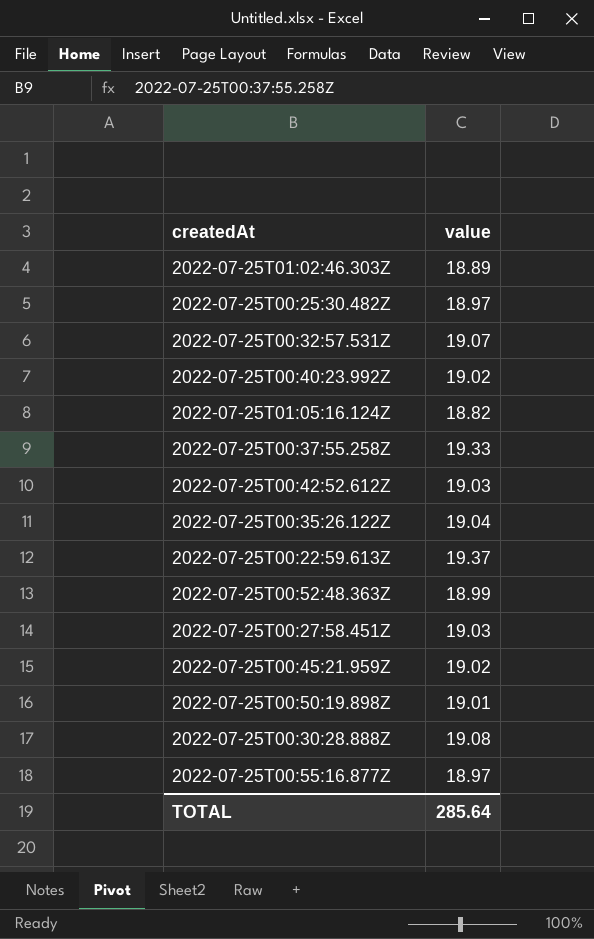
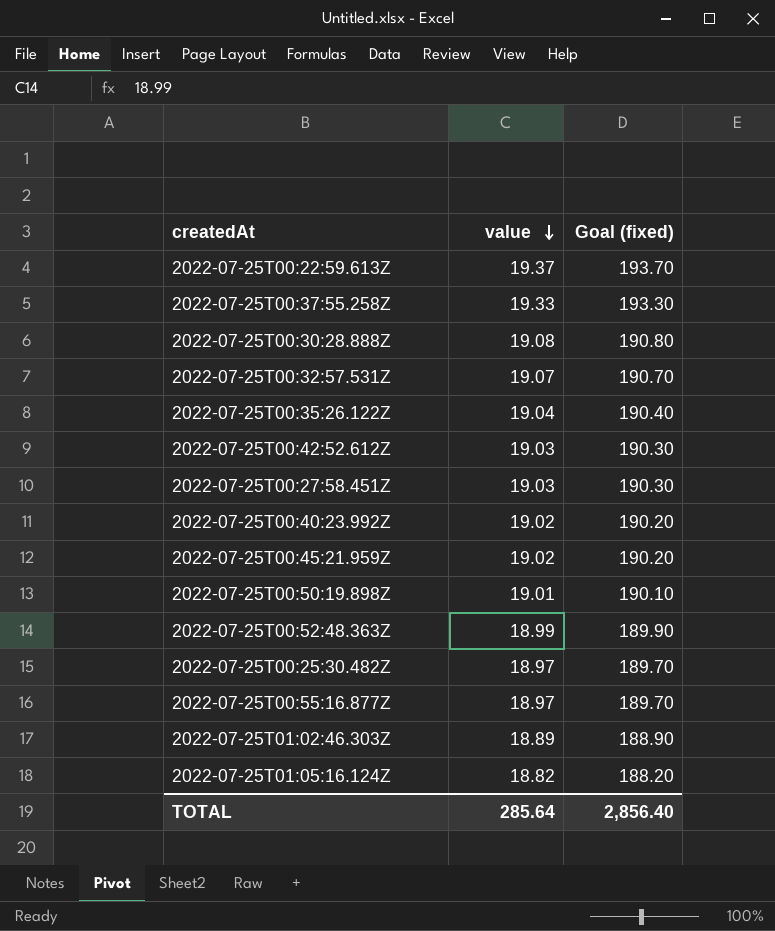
row order: none -> value descending
column Goal (fixed) | formula: none -> [value] * 10

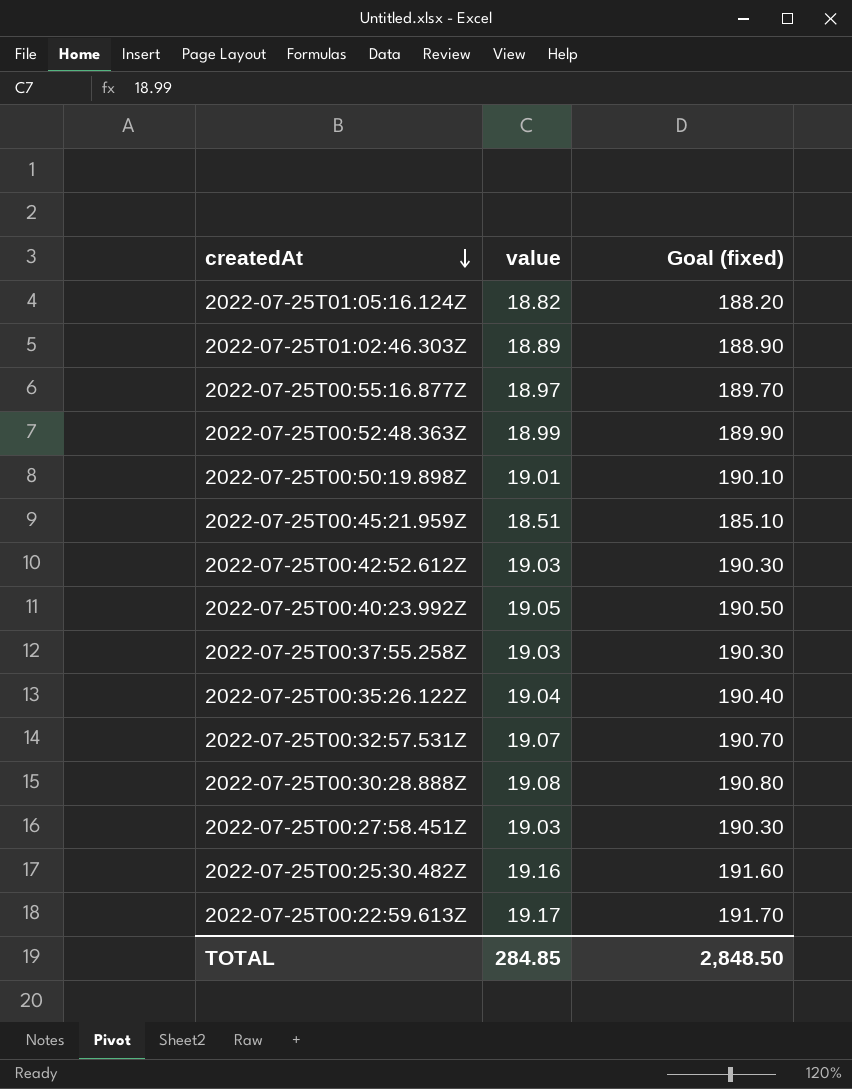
row order: value descending -> createdAt descending
2022-07-25T00:45:21.959Z | value: 19.02 -> 18.51
2022-07-25T00:45:21.959Z | Goal (fixed): 190.20 -> 185.10
2022-07-25T00:40:23.992Z | value: 19.02 -> 19.05
2022-07-25T00:40:23.992Z | Goal (fixed): 190.20 -> 190.50
2022-07-25T00:37:55.258Z | value: 19.33 -> 19.03
2022-07-25T00:37:55.258Z | Goal (fixed): 193.30 -> 190.30
2022-07-25T00:25:30.482Z | value: 18.97 -> 19.16
2022-07-25T00:25:30.482Z | Goal (fixed): 189.70 -> 191.60
2022-07-25T00:22:59.613Z | value: 19.37 -> 19.17
2022-07-25T00:22:59.613Z | Goal (fixed): 193.70 -> 191.70
TOTAL | value: 285.64 -> 284.85
TOTAL | Goal (fixed): 2,856.40 -> 2,848.50

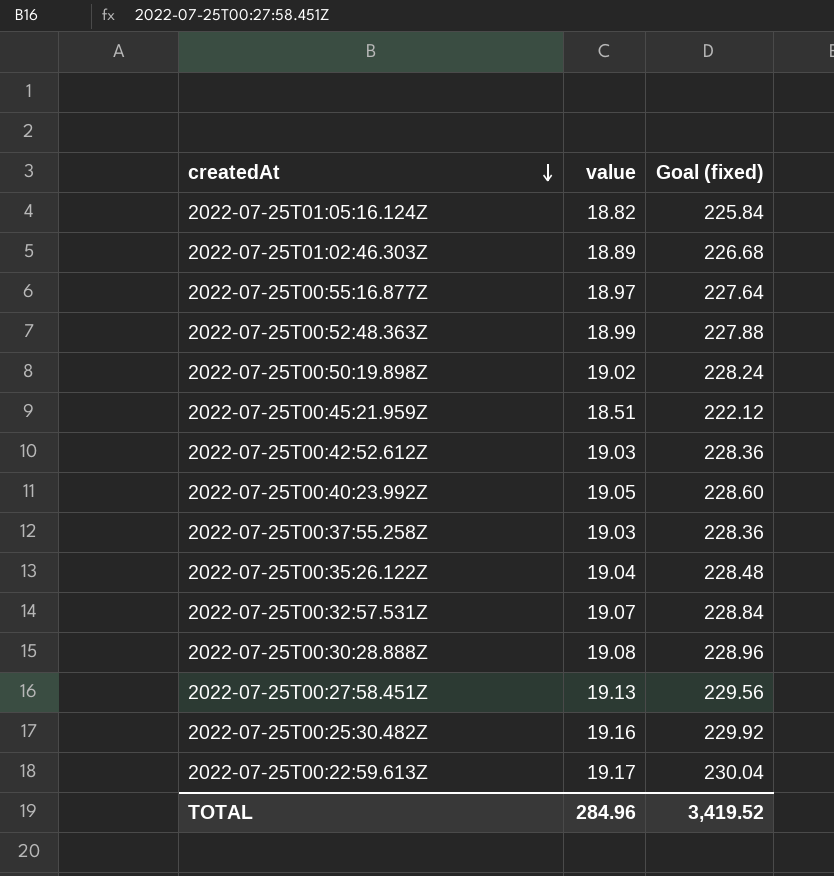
column Goal (fixed) | formula: [value] * 10 -> [value] * 12
2022-07-25T00:50:19.898Z | value: 19.01 -> 19.02
2022-07-25T00:27:58.451Z | value: 19.03 -> 19.13
TOTAL | value: 284.85 -> 284.96
TOTAL | Goal (fixed): 2,848.50 -> 3,419.52

